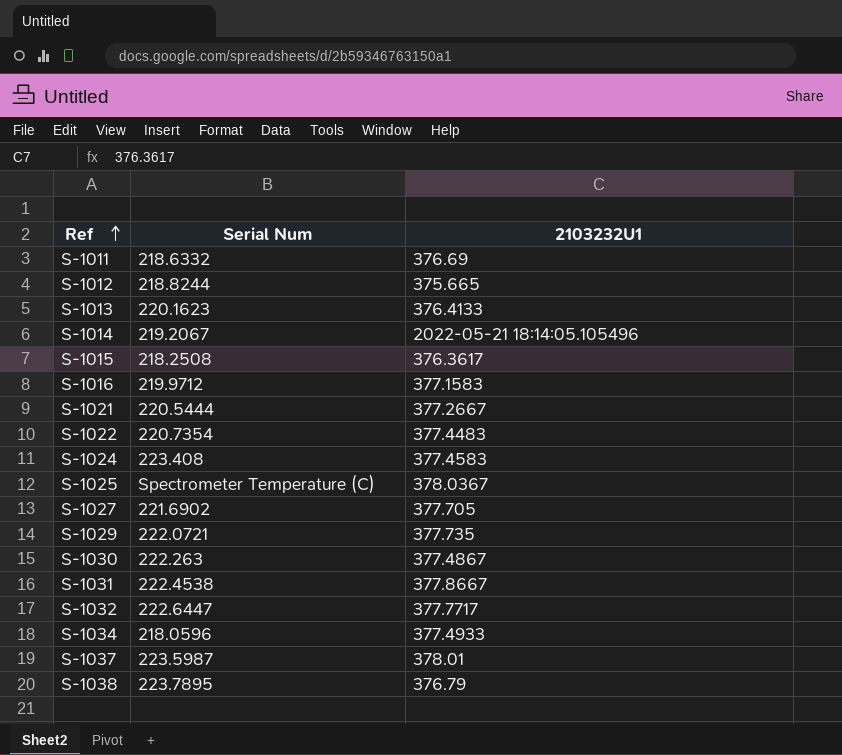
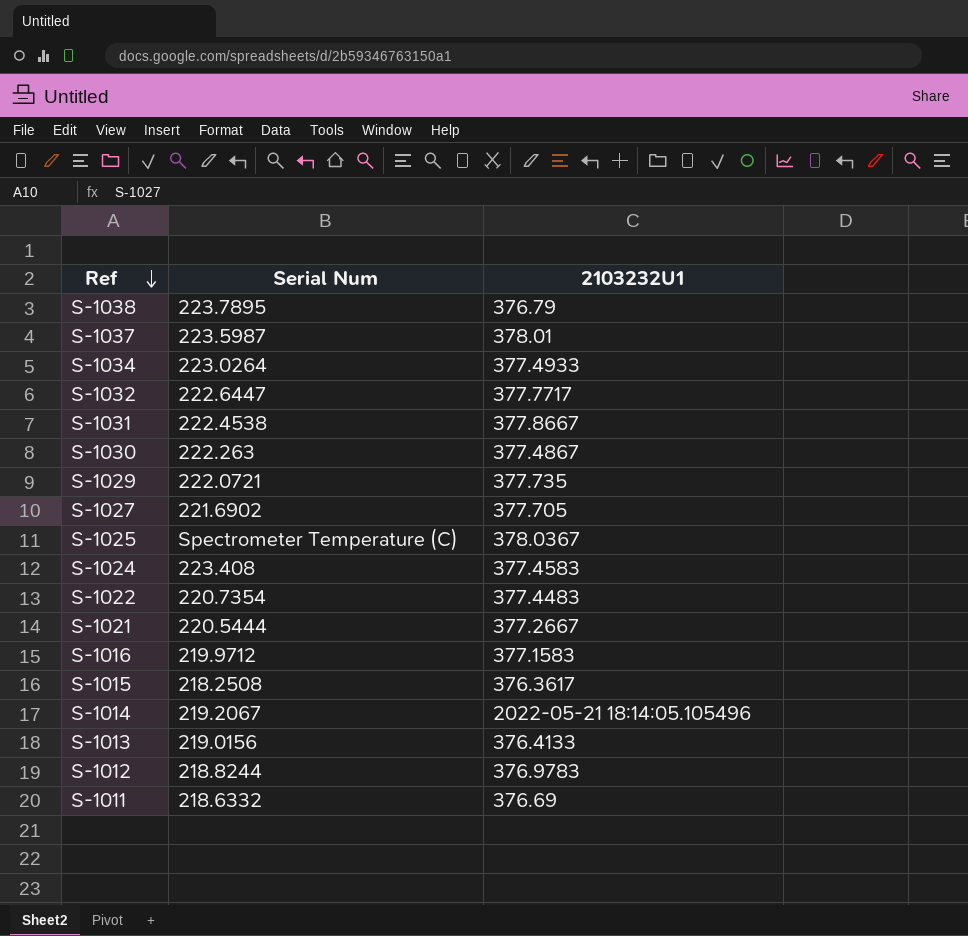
row order: Ref ascending -> Ref descending
S-1034 | Serial Num: 218.0596 -> 223.0264
S-1013 | Serial Num: 220.1623 -> 219.0156
S-1012 | 2103232U1: 375.665 -> 376.9783

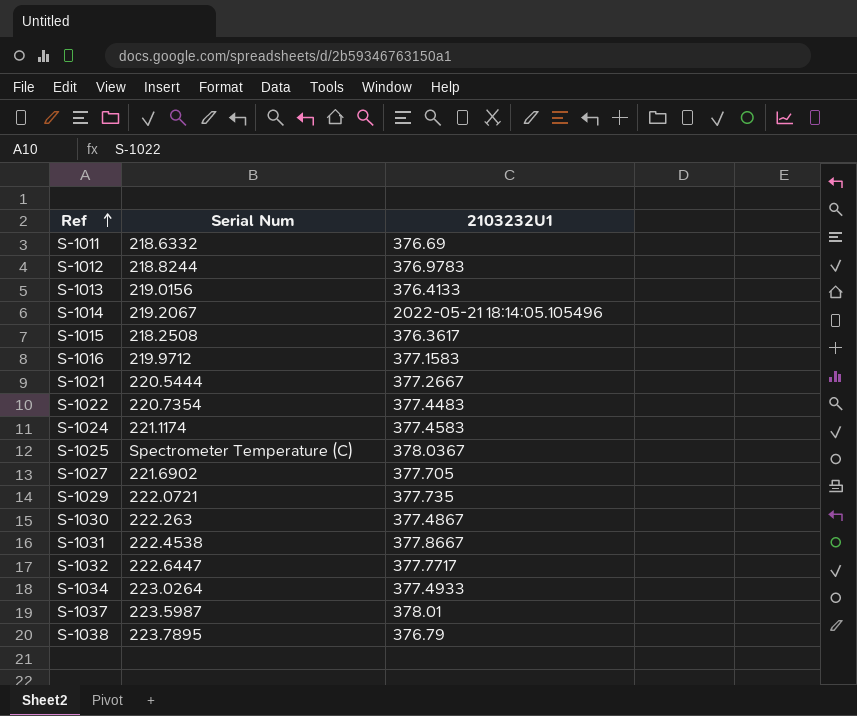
row order: Ref descending -> Ref ascending
S-1024 | Serial Num: 223.408 -> 221.1174

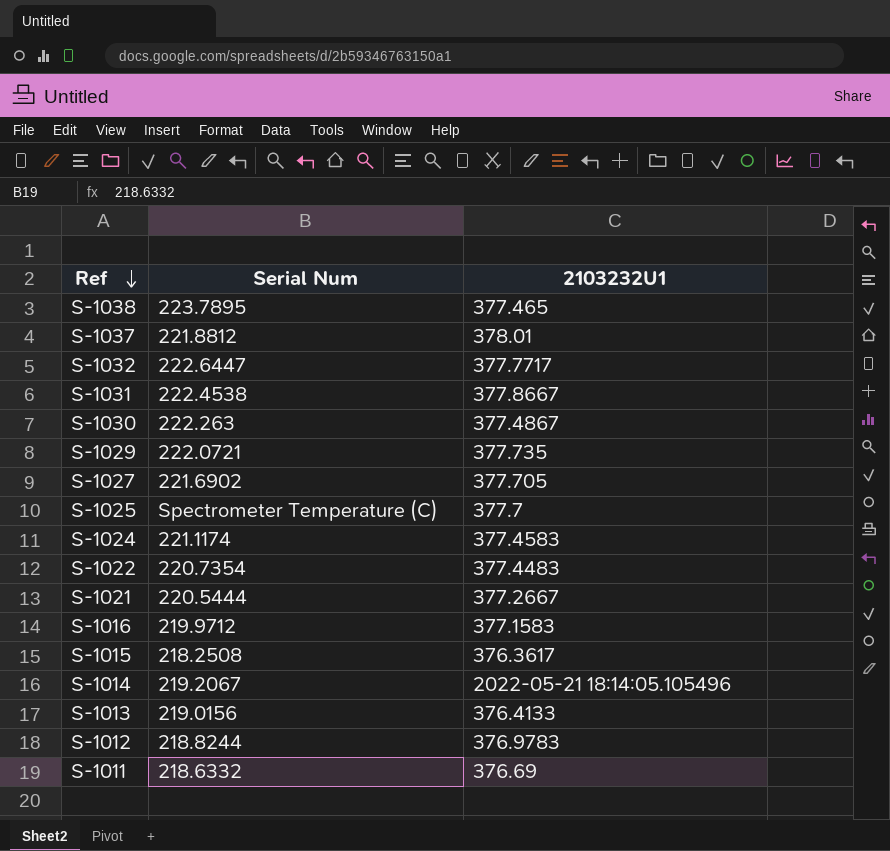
row order: Ref ascending -> Ref descending
row S-1034: 223.0264 | 377.4933 -> none
S-1038 | 2103232U1: 376.79 -> 377.465
S-1037 | Serial Num: 223.5987 -> 221.8812
S-1025 | 2103232U1: 378.0367 -> 377.7

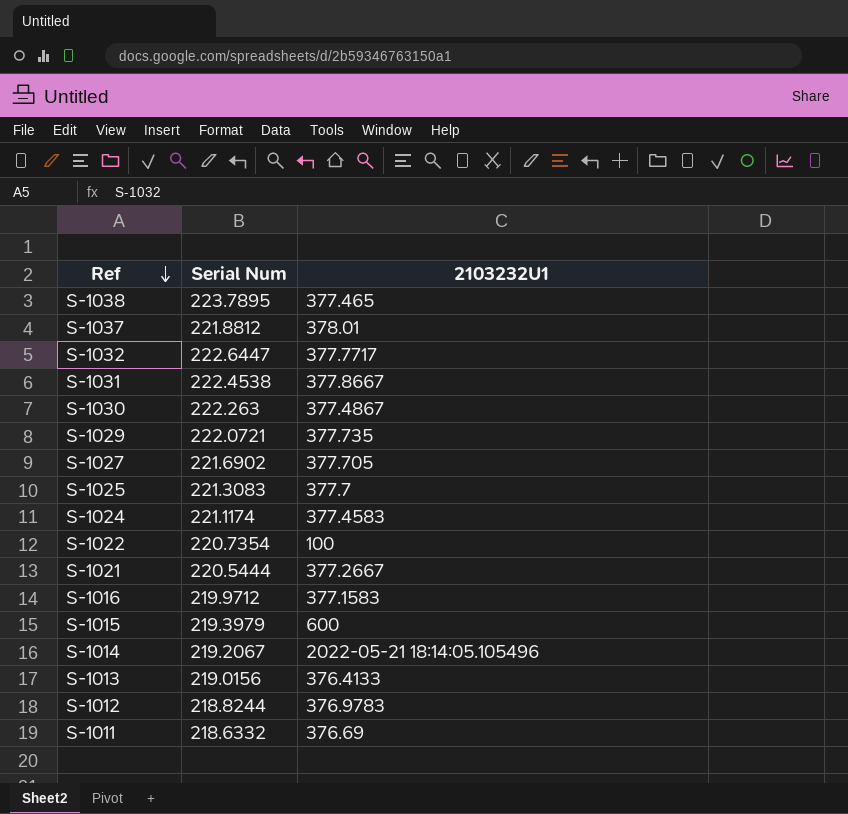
S-1025 | Serial Num: Spectrometer Temperature (C) -> 221.3083
S-1022 | 2103232U1: 377.4483 -> 100
S-1015 | Serial Num: 218.2508 -> 219.3979
S-1015 | 2103232U1: 376.3617 -> 600

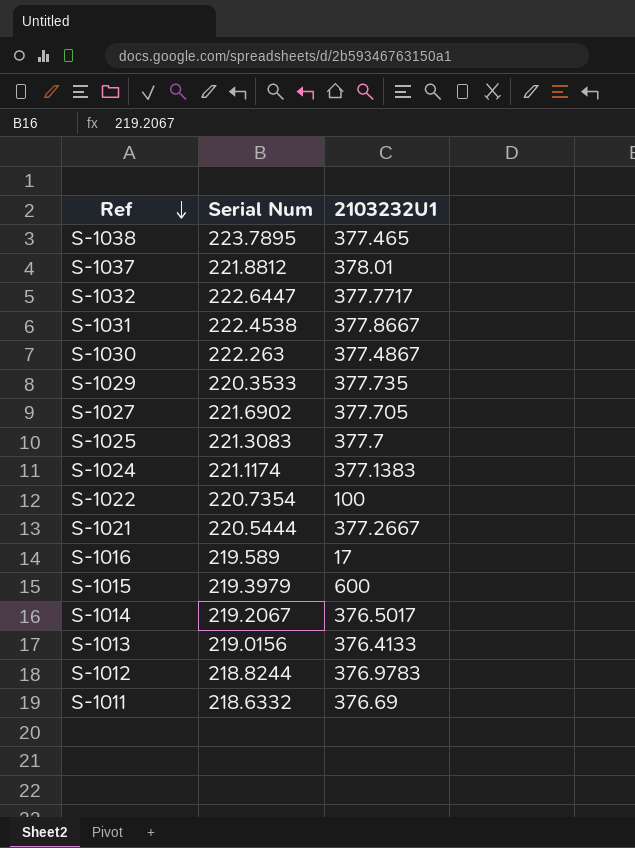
S-1029 | Serial Num: 222.0721 -> 220.3533
S-1024 | 2103232U1: 377.4583 -> 377.1383
S-1016 | Serial Num: 219.9712 -> 219.589
S-1016 | 2103232U1: 377.1583 -> 17
S-1014 | 2103232U1: 2022-05-21 18:14:05.105496 -> 376.5017

